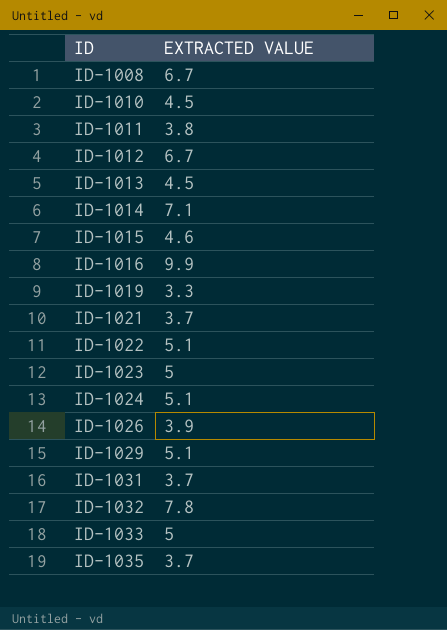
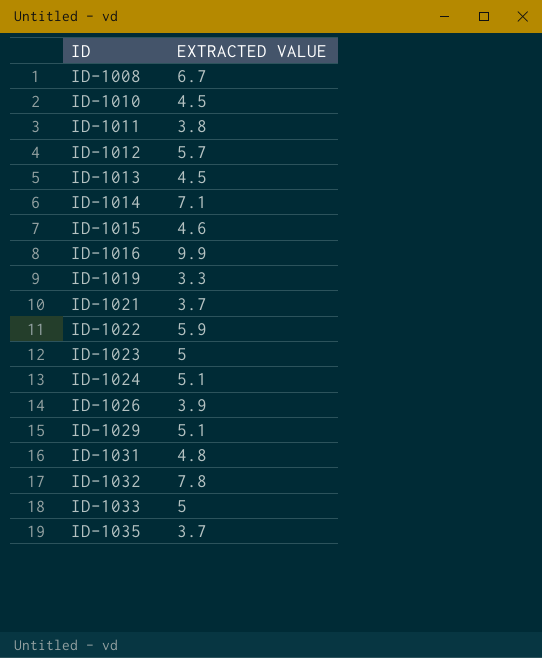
ID-1012 | EXTRACTED VALUE: 6.7 -> 5.7
ID-1022 | EXTRACTED VALUE: 5.1 -> 5.9
ID-1031 | EXTRACTED VALUE: 3.7 -> 4.8

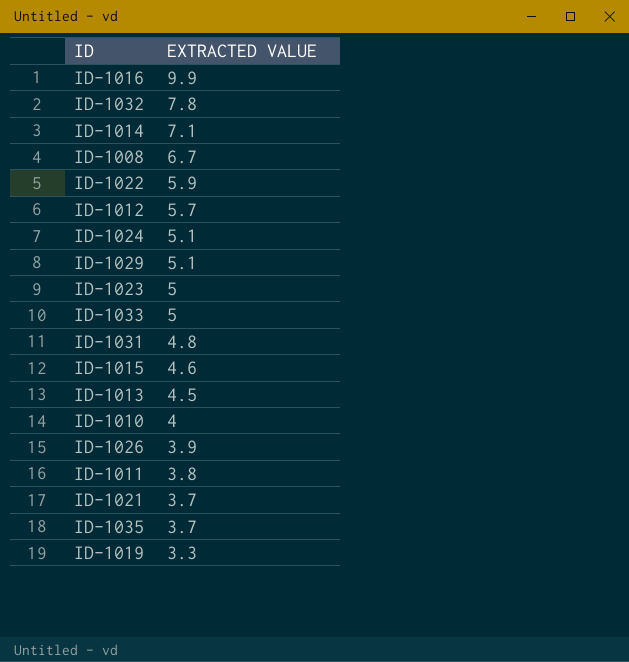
row order: ID ascending -> EXTRACTED VALUE descending
ID-1010 | EXTRACTED VALUE: 4.5 -> 4

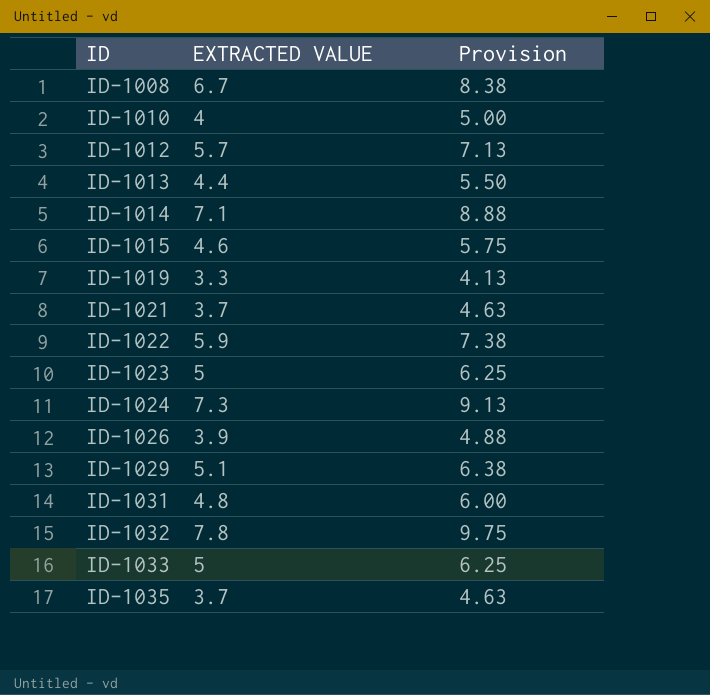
row order: EXTRACTED VALUE descending -> ID ascending
column Provision | formula: none -> [EXTRACTED VALUE] * 1.25
row ID-1016: 9.9 -> none
row ID-1011: 3.8 -> none
ID-1013 | EXTRACTED VALUE: 4.5 -> 4.4
ID-1024 | EXTRACTED VALUE: 5.1 -> 7.3

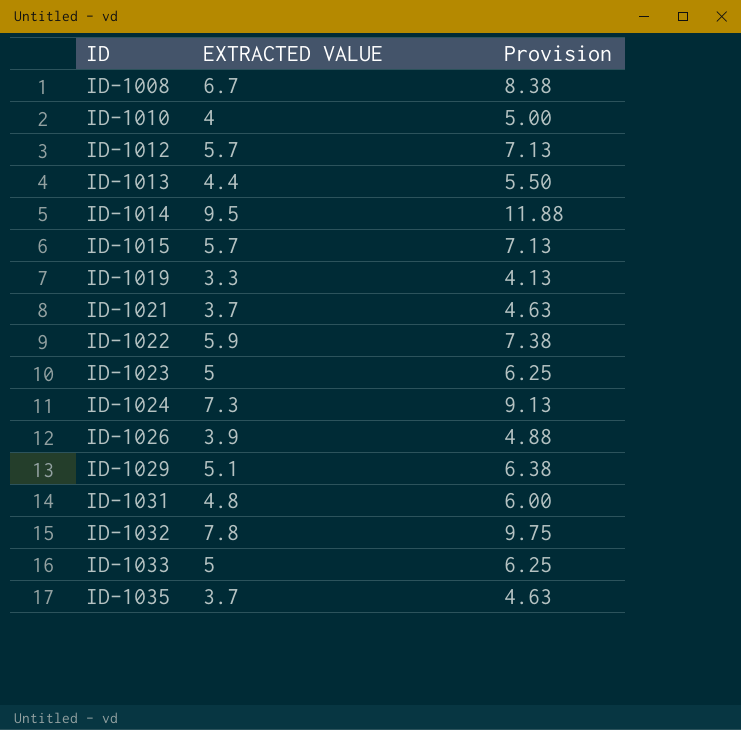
ID-1014 | EXTRACTED VALUE: 7.1 -> 9.5
ID-1014 | Provision: 8.88 -> 11.88
ID-1015 | EXTRACTED VALUE: 4.6 -> 5.7
ID-1015 | Provision: 5.75 -> 7.13

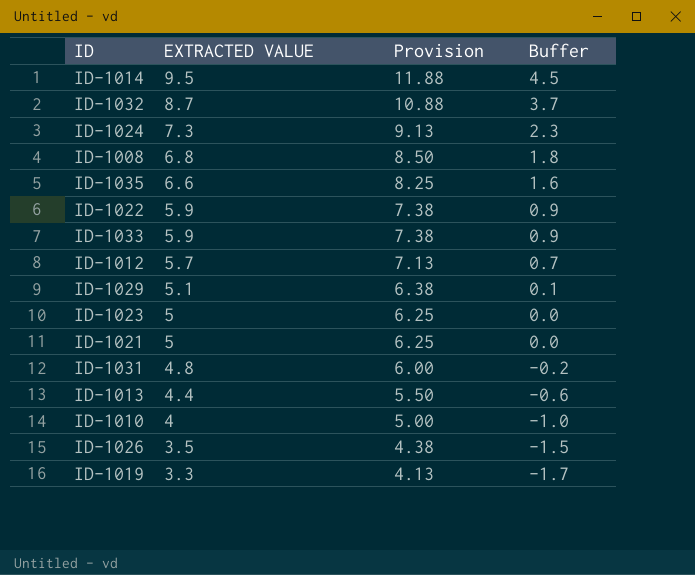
row order: ID ascending -> EXTRACTED VALUE descending
column Buffer | formula: none -> [EXTRACTED VALUE] - 5
row ID-1015: 5.7 | 7.13 -> none
ID-1032 | EXTRACTED VALUE: 7.8 -> 8.7
ID-1032 | Provision: 9.75 -> 10.88
ID-1008 | EXTRACTED VALUE: 6.7 -> 6.8
ID-1008 | Provision: 8.38 -> 8.50
ID-1035 | EXTRACTED VALUE: 3.7 -> 6.6
ID-1035 | Provision: 4.63 -> 8.25
ID-1033 | EXTRACTED VALUE: 5 -> 5.9
ID-1033 | Provision: 6.25 -> 7.38
ID-1021 | EXTRACTED VALUE: 3.7 -> 5
ID-1021 | Provision: 4.63 -> 6.25
ID-1026 | EXTRACTED VALUE: 3.9 -> 3.5
ID-1026 | Provision: 4.88 -> 4.38

